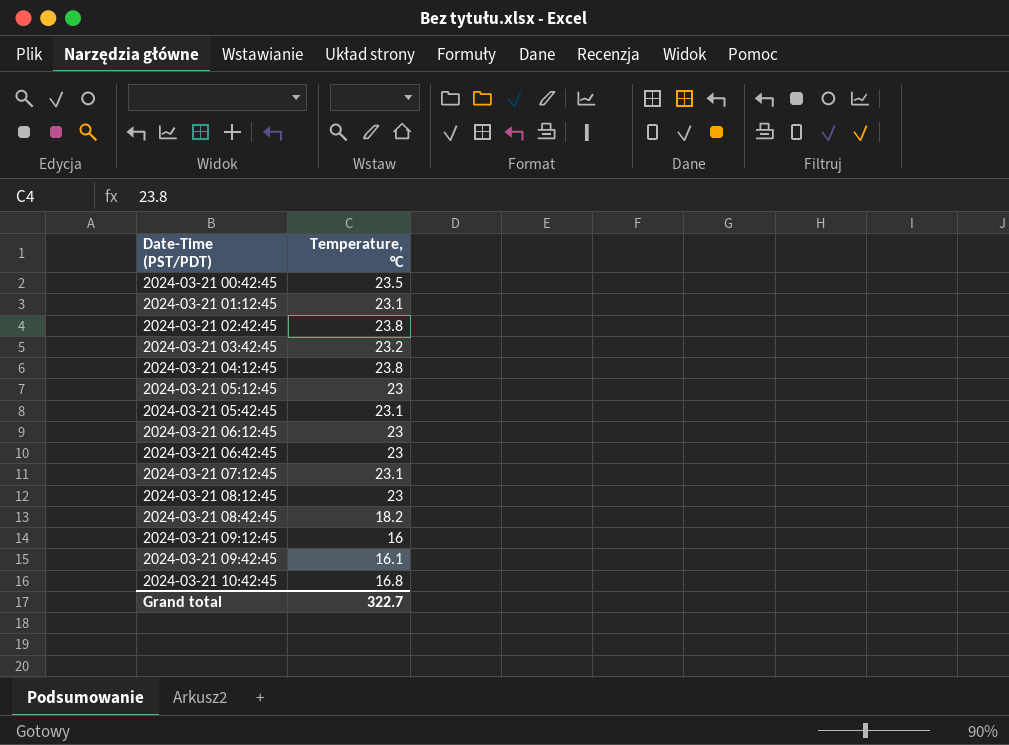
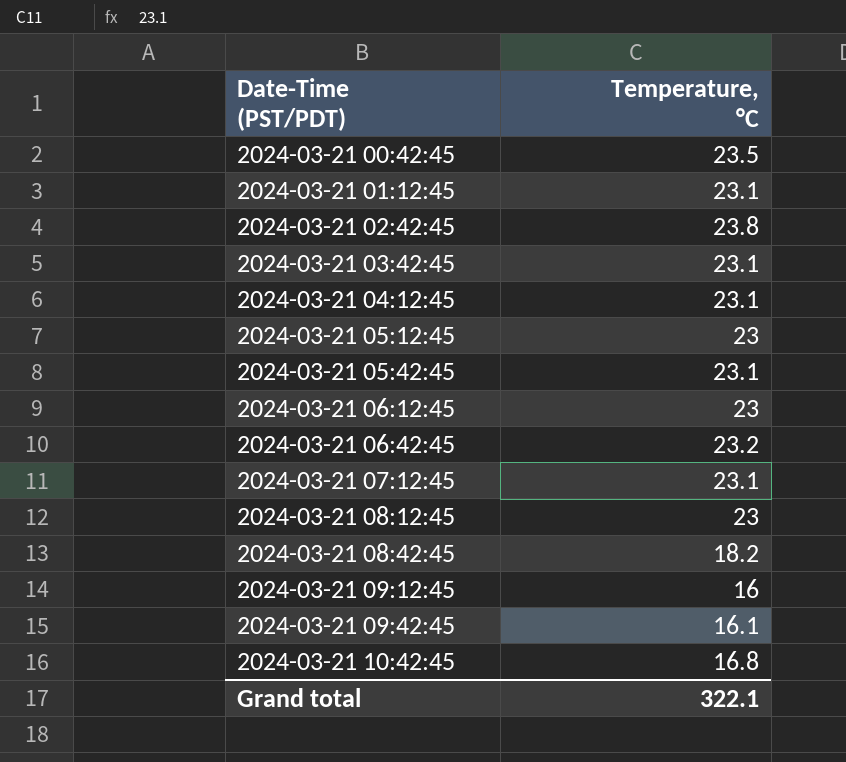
2024-03-21 03:42:45 | Temperature, °C: 23.2 -> 23.1
2024-03-21 04:12:45 | Temperature, °C: 23.8 -> 23.1
2024-03-21 06:42:45 | Temperature, °C: 23 -> 23.2
Grand total | Temperature, °C: 322.7 -> 322.1

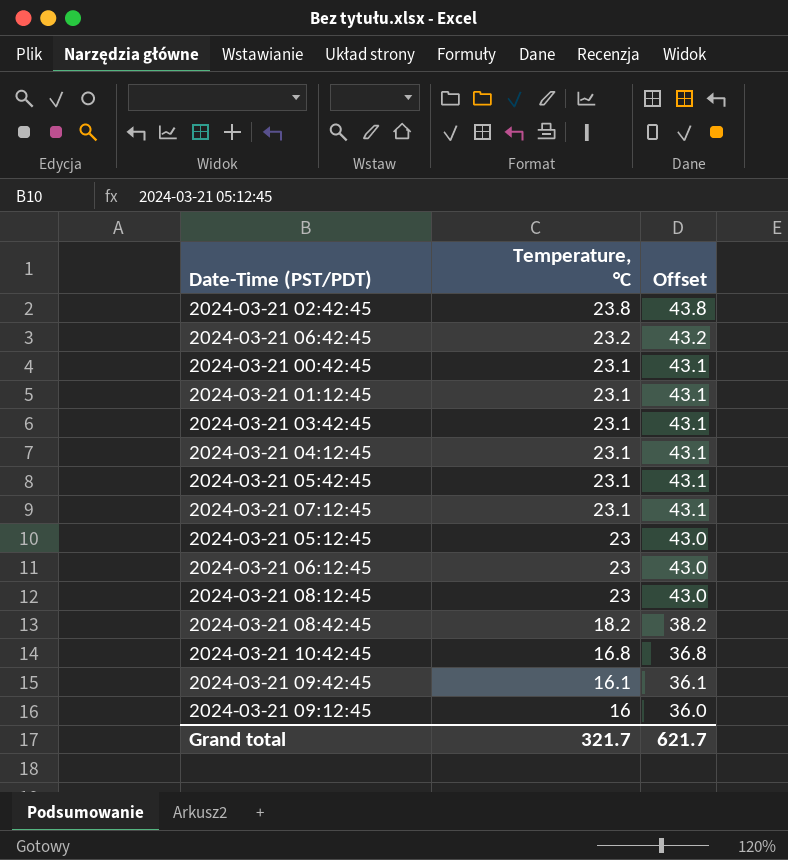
row order: Date-Time (PST/PDT) ascending -> Temperature, °C descending
column Offset | formula: none -> [Temperature, °C] + 20
2024-03-21 00:42:45 | Temperature, °C: 23.5 -> 23.1
Grand total | Temperature, °C: 322.1 -> 321.7

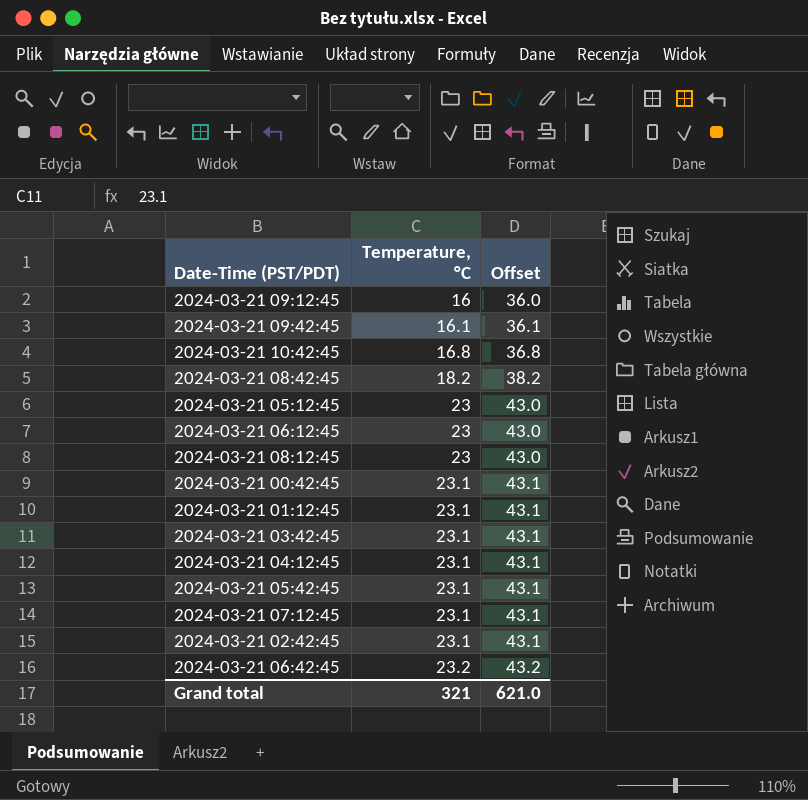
row order: Temperature, °C descending -> Temperature, °C ascending
2024-03-21 02:42:45 | Temperature, °C: 23.8 -> 23.1
2024-03-21 02:42:45 | Offset: 43.8 -> 43.1
Grand total | Temperature, °C: 321.7 -> 321
Grand total | Offset: 621.7 -> 621.0

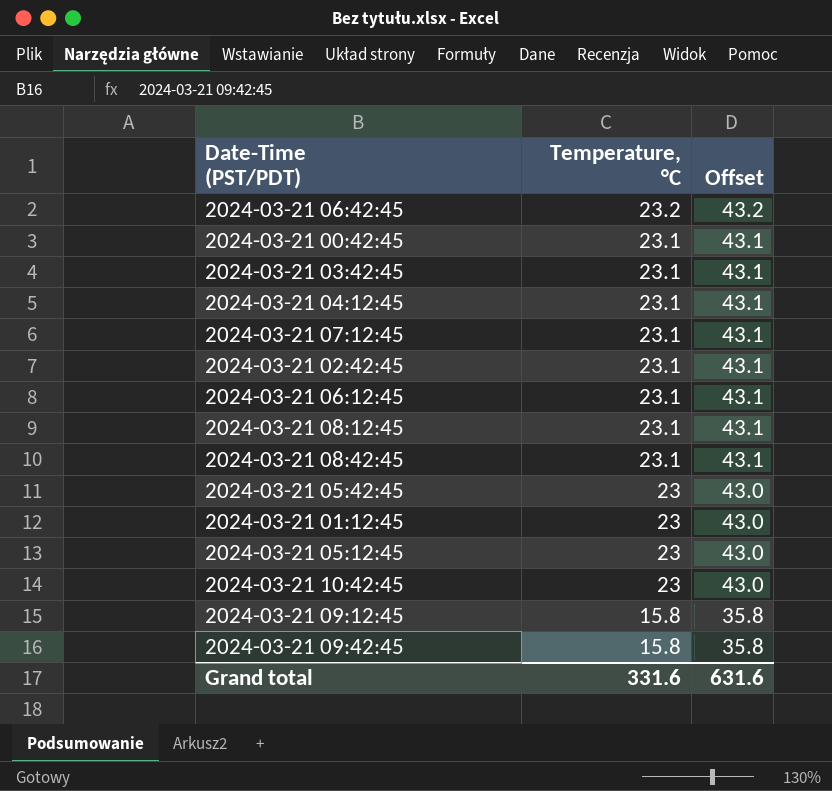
row order: Temperature, °C ascending -> Temperature, °C descending
2024-03-21 06:12:45 | Temperature, °C: 23 -> 23.1
2024-03-21 06:12:45 | Offset: 43.0 -> 43.1
2024-03-21 08:12:45 | Temperature, °C: 23 -> 23.1
2024-03-21 08:12:45 | Offset: 43.0 -> 43.1
2024-03-21 08:42:45 | Temperature, °C: 18.2 -> 23.1
2024-03-21 08:42:45 | Offset: 38.2 -> 43.1
2024-03-21 05:42:45 | Temperature, °C: 23.1 -> 23
2024-03-21 05:42:45 | Offset: 43.1 -> 43.0
2024-03-21 01:12:45 | Temperature, °C: 23.1 -> 23
2024-03-21 01:12:45 | Offset: 43.1 -> 43.0
2024-03-21 10:42:45 | Temperature, °C: 16.8 -> 23
2024-03-21 10:42:45 | Offset: 36.8 -> 43.0
2024-03-21 09:12:45 | Temperature, °C: 16 -> 15.8
2024-03-21 09:12:45 | Offset: 36.0 -> 35.8
2024-03-21 09:42:45 | Temperature, °C: 16.1 -> 15.8
2024-03-21 09:42:45 | Offset: 36.1 -> 35.8
Grand total | Temperature, °C: 321 -> 331.6
Grand total | Offset: 621.0 -> 631.6

